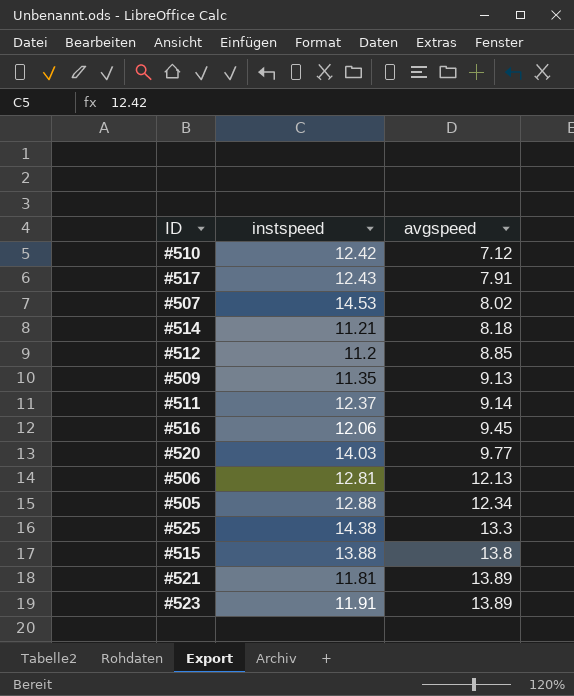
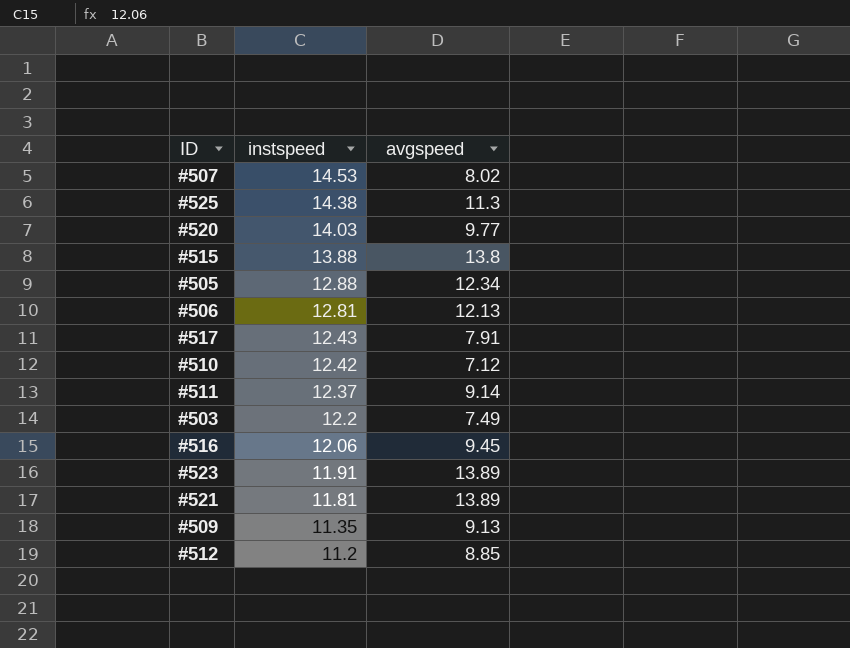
row order: avgspeed ascending -> instspeed descending
row #514: 11.21 | 8.18 -> none
#525 | avgspeed: 13.3 -> 11.3
row #503: none -> 12.2 | 7.49

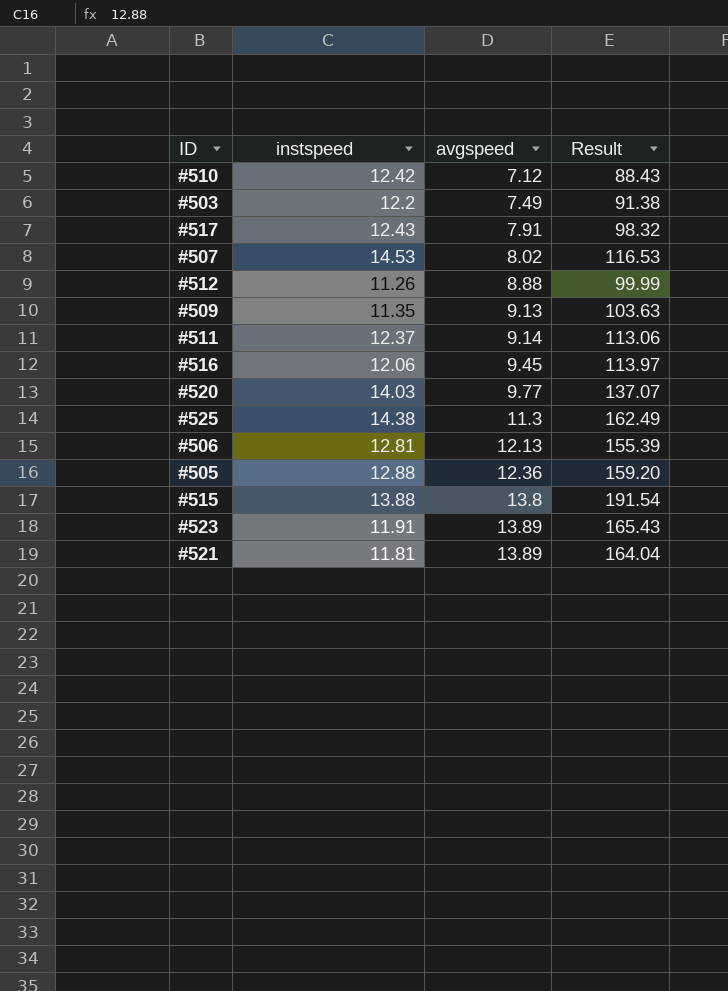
row order: instspeed descending -> avgspeed ascending
column Result | formula: none -> [instspeed] * [avgspeed]
#512 | instspeed: 11.2 -> 11.26
#512 | avgspeed: 8.85 -> 8.88
#505 | avgspeed: 12.34 -> 12.36

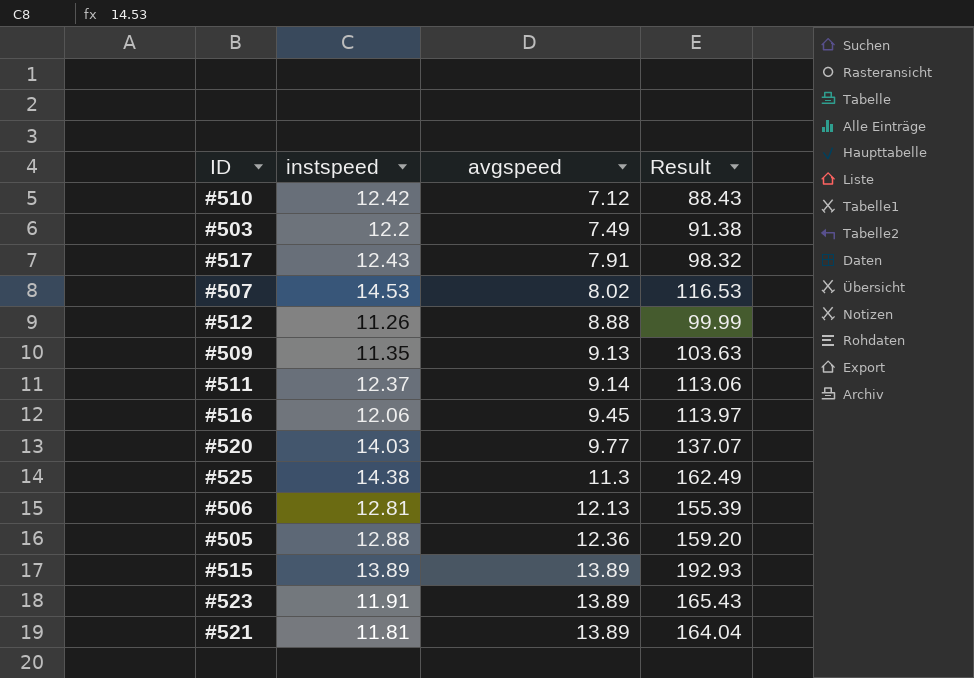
#515 | instspeed: 13.88 -> 13.89
#515 | avgspeed: 13.8 -> 13.89
#515 | Result: 191.54 -> 192.93

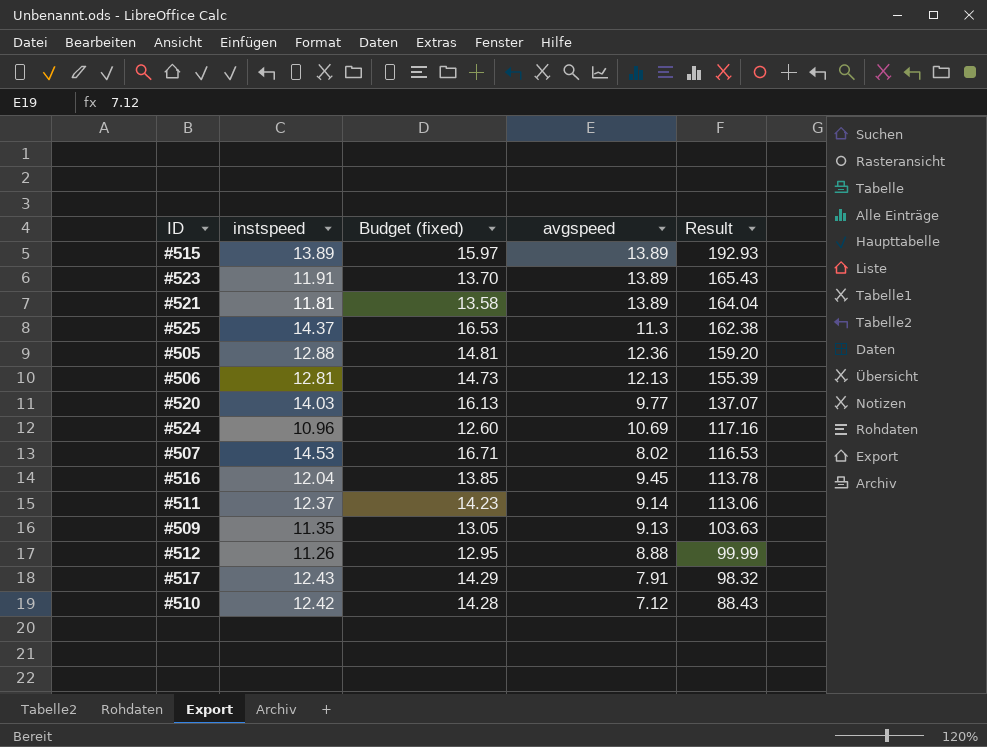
row order: avgspeed ascending -> Result descending
column Budget (fixed) | formula: none -> [instspeed] * 1.15
row #503: 12.2 | 7.49 | 91.38 -> none
#525 | instspeed: 14.38 -> 14.37
#525 | Result: 162.49 -> 162.38
row #524: none -> 10.96 | 12.60 | 10.69 | 117.16
#516 | instspeed: 12.06 -> 12.04
#516 | Result: 113.97 -> 113.78

